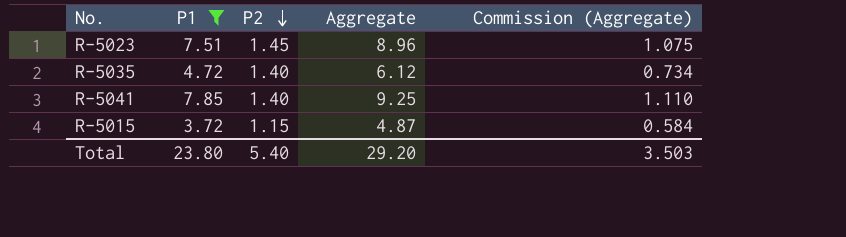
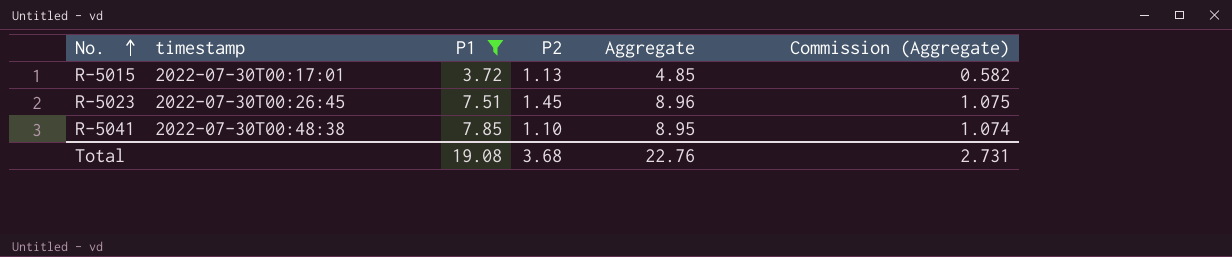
row order: P2 descending -> No. ascending
column timestamp | position: none -> 2
row R-5035: 4.72 | 1.40 | 6.12 | 0.734 -> none
R-5015 | P2: 1.15 -> 1.13
R-5015 | Aggregate: 4.87 -> 4.85
R-5015 | Commission (Aggregate): 0.584 -> 0.582
R-5041 | P2: 1.40 -> 1.10
R-5041 | Aggregate: 9.25 -> 8.95
R-5041 | Commission (Aggregate): 1.110 -> 1.074
Total | P1: 23.80 -> 19.08
Total | P2: 5.40 -> 3.68
Total | Aggregate: 29.20 -> 22.76
Total | Commission (Aggregate): 3.503 -> 2.731

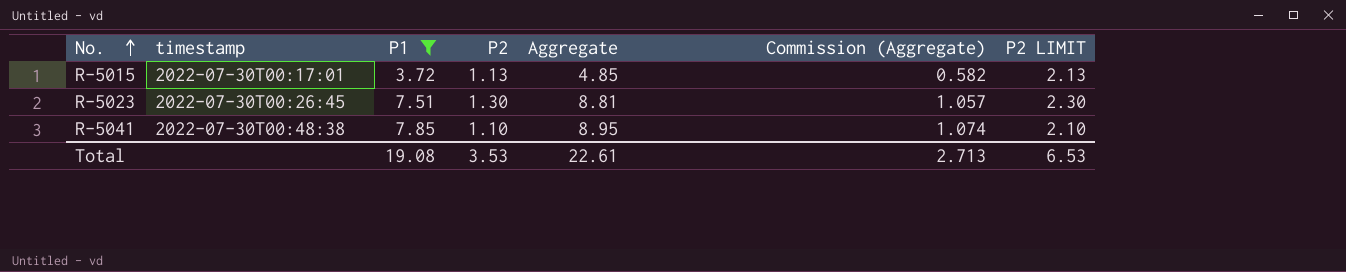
column P2 LIMIT | formula: none -> [P2] + 1
R-5023 | P2: 1.45 -> 1.30
R-5023 | Aggregate: 8.96 -> 8.81
R-5023 | Commission (Aggregate): 1.075 -> 1.057
Total | P2: 3.68 -> 3.53
Total | Aggregate: 22.76 -> 22.61
Total | Commission (Aggregate): 2.731 -> 2.713

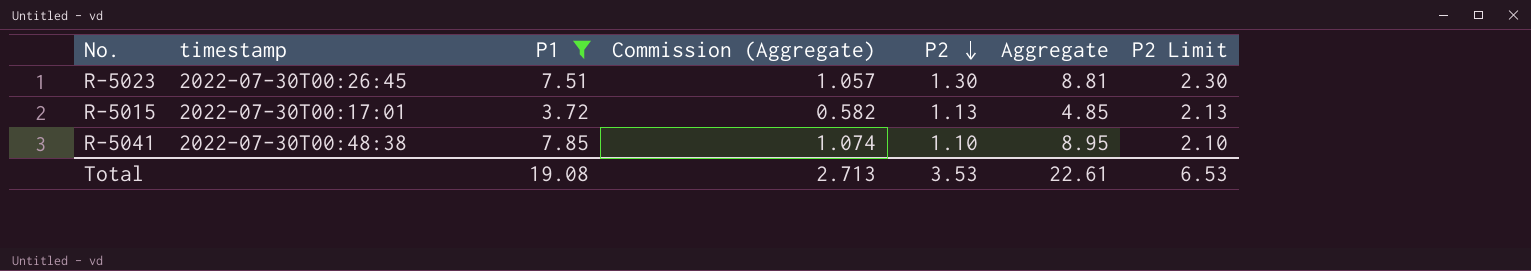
row order: No. ascending -> P2 descending
column Commission (Aggregate) | position: 6 -> 4
column name: P2 LIMIT -> P2 Limit

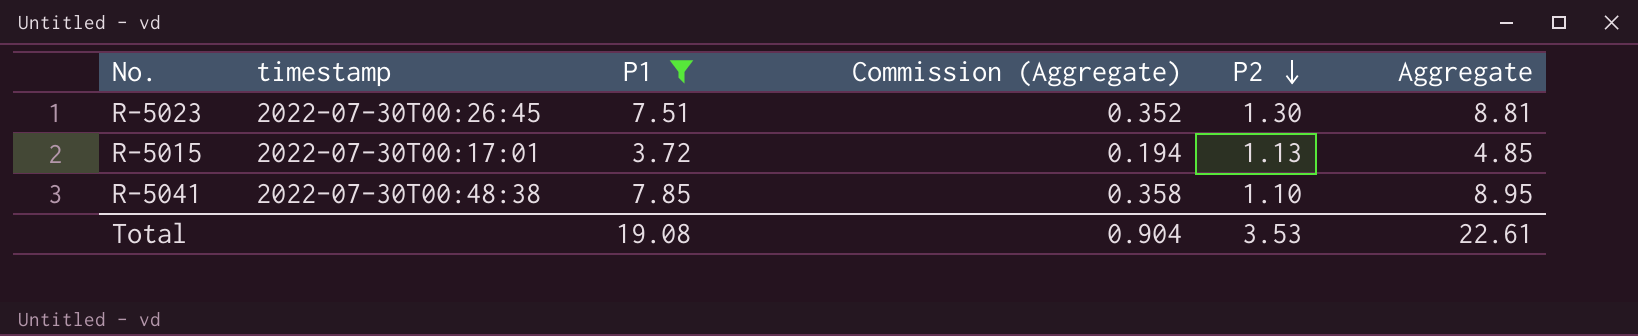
column P2 Limit | formula: [P2] + 1 -> none
column Commission (Aggregate) | formula: [Aggregate] * 0.12 -> [Aggregate] * 0.04
Total | Commission (Aggregate): 2.713 -> 0.904

